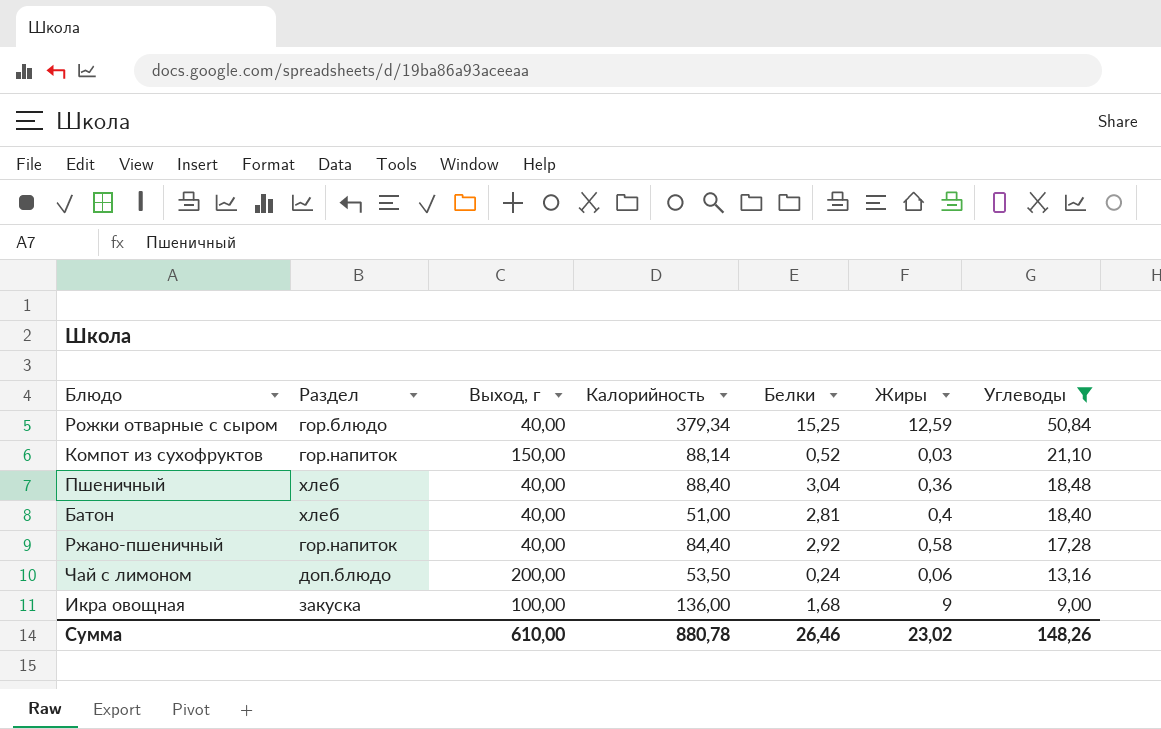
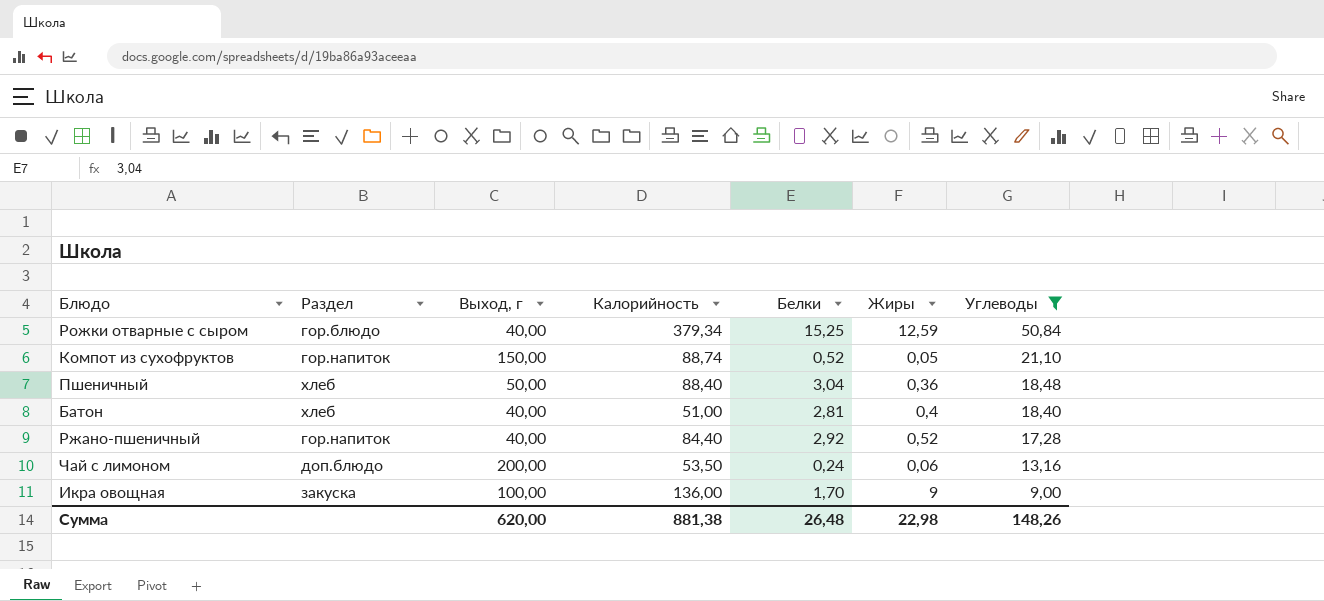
Компот из сухофруктов | Калорийность: 88,14 -> 88,74
Компот из сухофруктов | Жиры: 0,03 -> 0,05
Пшеничный | Выход, г: 40,00 -> 50,00
Ржано-пшеничный | Жиры: 0,58 -> 0,52
Икра овощная | Белки: 1,68 -> 1,70
Сумма | Выход, г: 610,00 -> 620,00
Сумма | Калорийность: 880,78 -> 881,38
Сумма | Белки: 26,46 -> 26,48
Сумма | Жиры: 23,02 -> 22,98

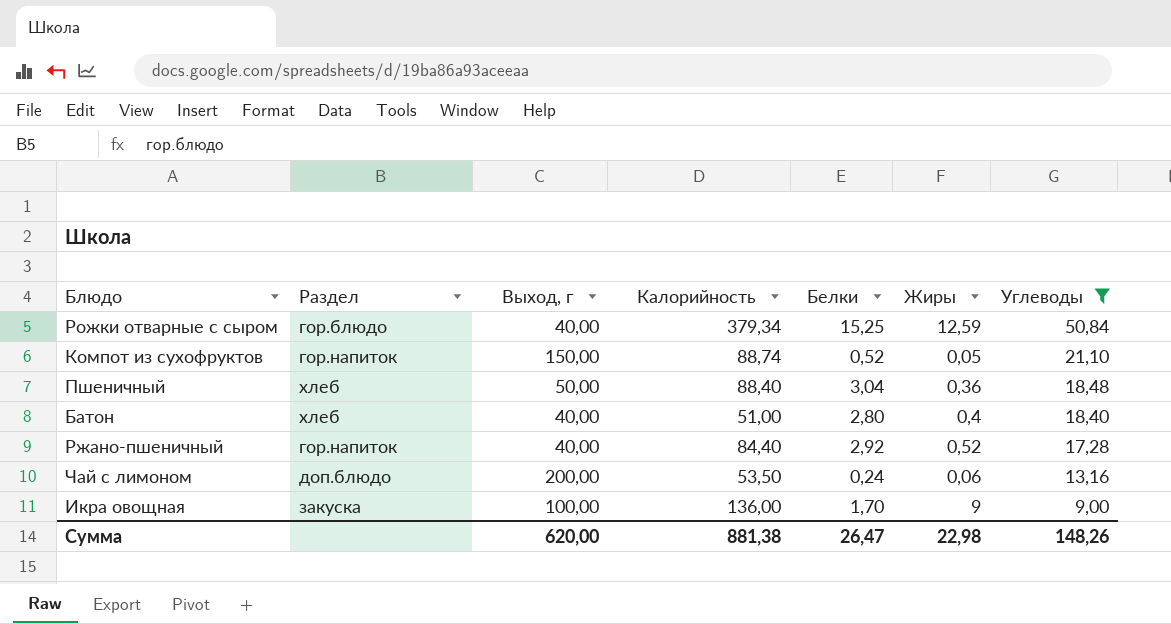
Батон | Белки: 2,81 -> 2,80
Сумма | Белки: 26,48 -> 26,47

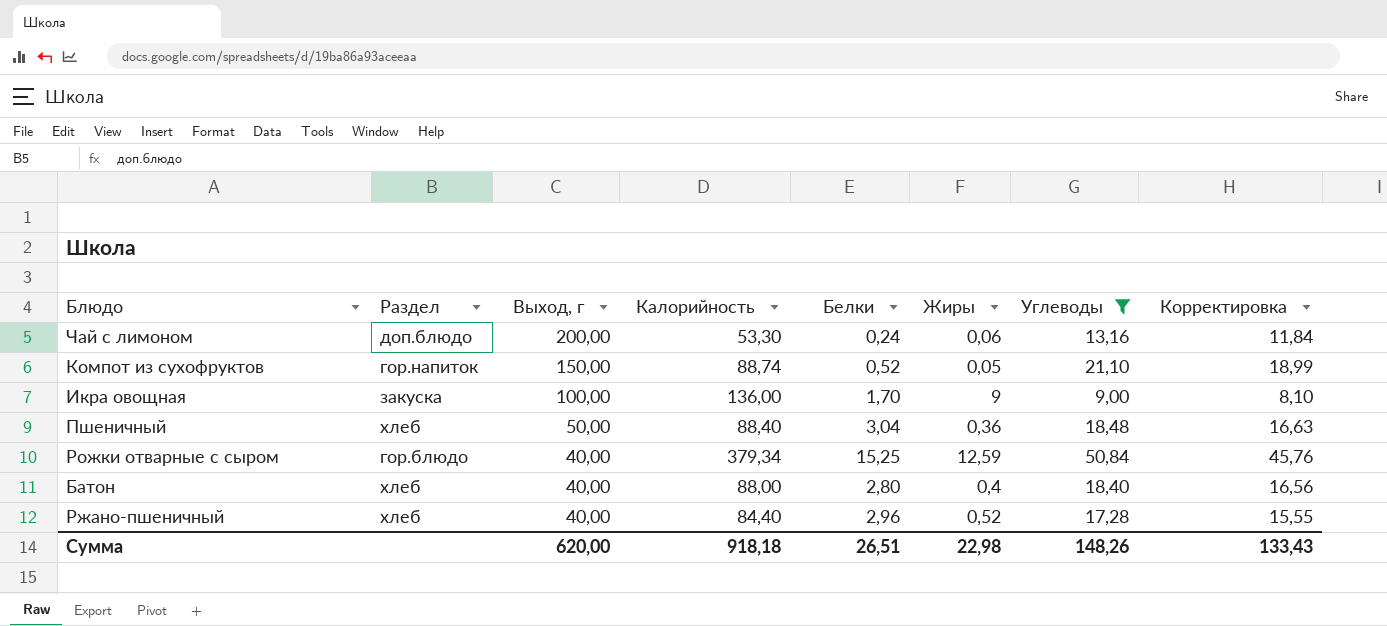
row order: Углеводы descending -> Выход, г descending
column Корректировка | formula: none -> [Углеводы] * 0,9
Чай с лимоном | Калорийность: 53,50 -> 53,30
Батон | Калорийность: 51,00 -> 88,00
Ржано-пшеничный | Раздел: гор.напиток -> хлеб
Ржано-пшеничный | Белки: 2,92 -> 2,96
Сумма | Калорийность: 881,38 -> 918,18
Сумма | Белки: 26,47 -> 26,51

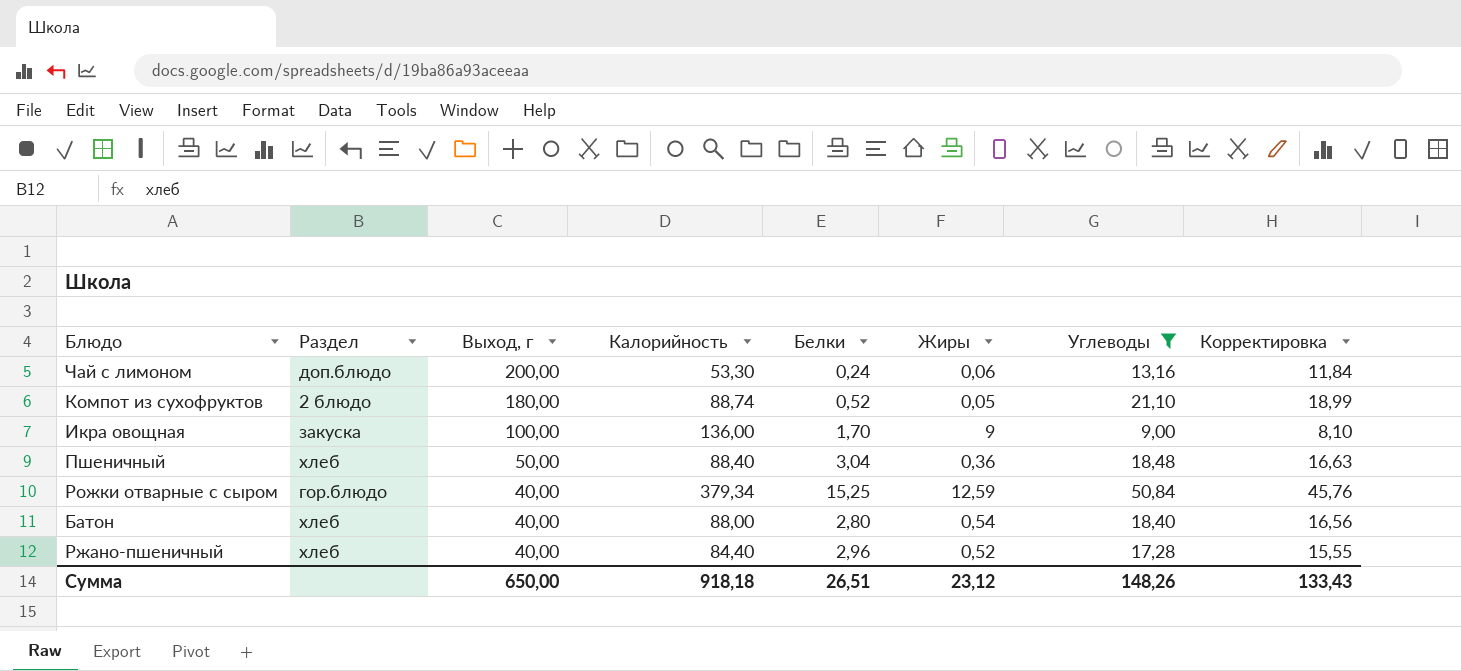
Компот из сухофруктов | Раздел: гор.напиток -> 2 блюдо
Компот из сухофруктов | Выход, г: 150,00 -> 180,00
Батон | Жиры: 0,4 -> 0,54
Сумма | Выход, г: 620,00 -> 650,00
Сумма | Жиры: 22,98 -> 23,12

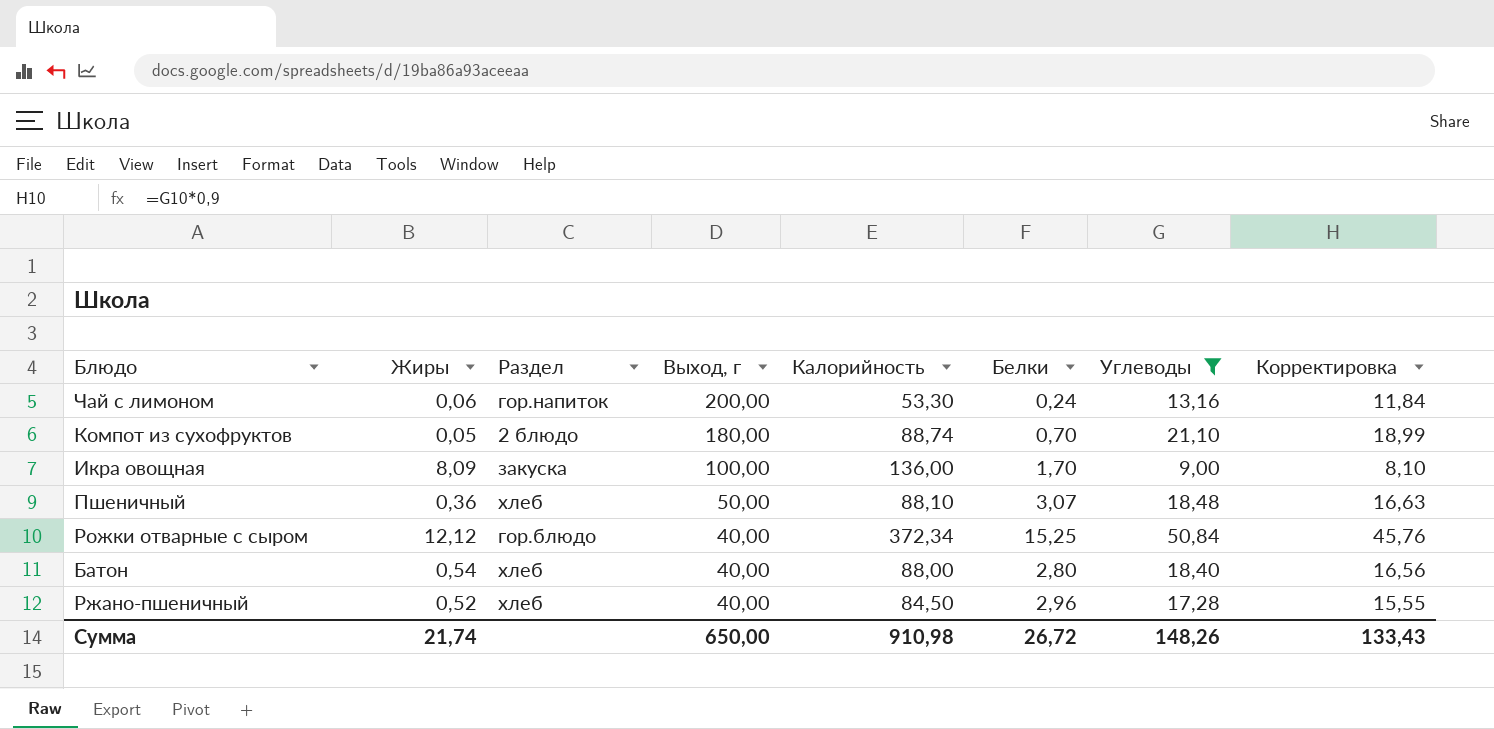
column Жиры | position: 6 -> 2
Чай с лимоном | Раздел: доп.блюдо -> гор.напиток
Компот из сухофруктов | Белки: 0,52 -> 0,70
Икра овощная | Жиры: 9 -> 8,09
Пшеничный | Калорийность: 88,40 -> 88,10
Пшеничный | Белки: 3,04 -> 3,07
Рожки отварные с сыром | Жиры: 12,59 -> 12,12
Рожки отварные с сыром | Калорийность: 379,34 -> 372,34
Ржано-пшеничный | Калорийность: 84,40 -> 84,50
Сумма | Жиры: 23,12 -> 21,74
Сумма | Калорийность: 918,18 -> 910,98
Сумма | Белки: 26,51 -> 26,72

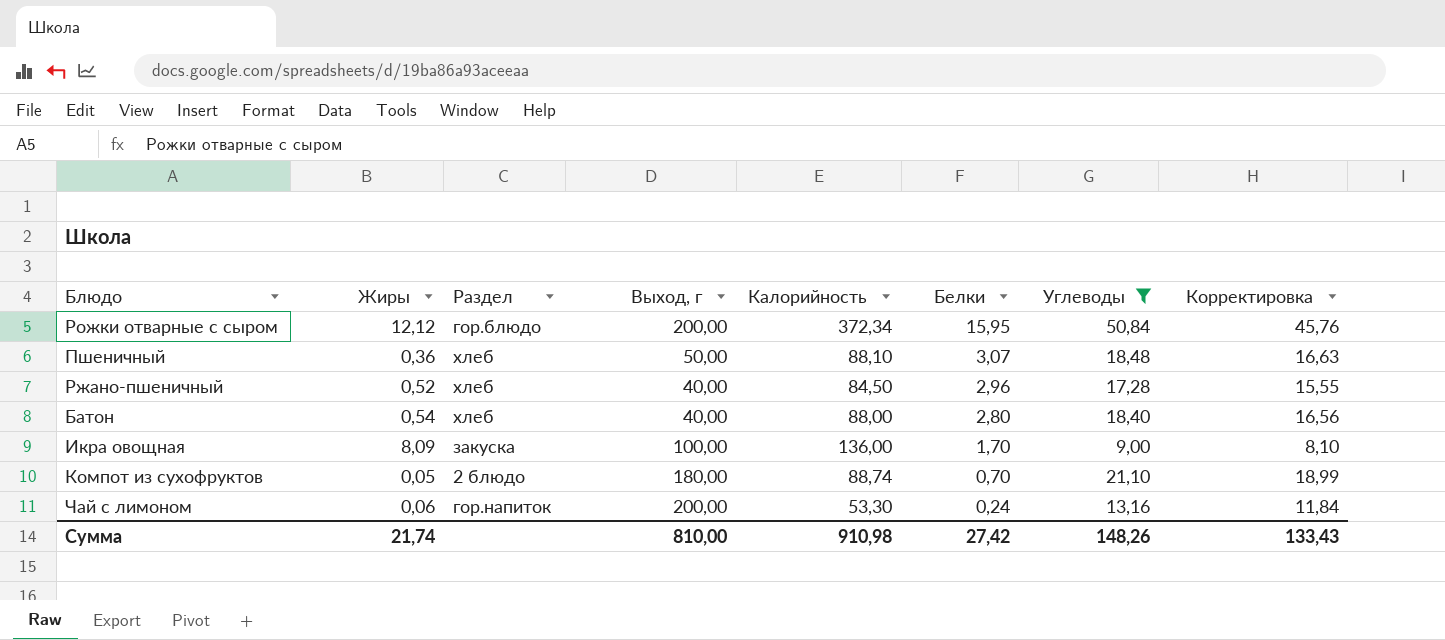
row order: Выход, г descending -> Белки descending
Рожки отварные с сыром | Выход, г: 40,00 -> 200,00
Рожки отварные с сыром | Белки: 15,25 -> 15,95
Сумма | Выход, г: 650,00 -> 810,00
Сумма | Белки: 26,72 -> 27,42

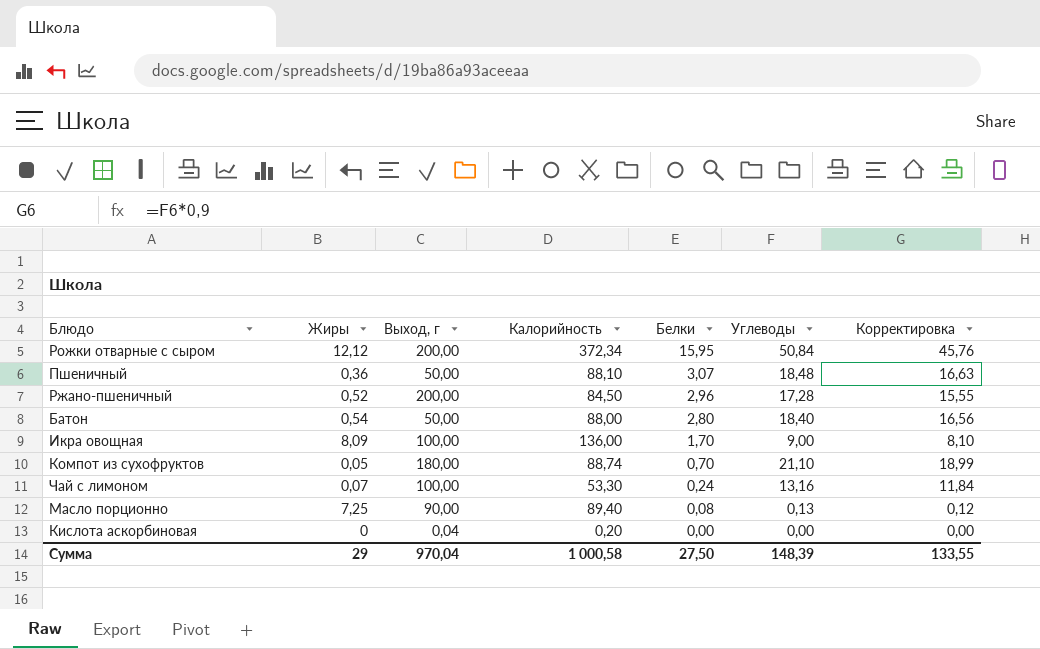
filter: Углеводы >= 9,00 -> none
column Раздел | position: 3 -> none
Ржано-пшеничный | Выход, г: 40,00 -> 200,00
Батон | Выход, г: 40,00 -> 50,00
Чай с лимоном | Жиры: 0,06 -> 0,07
Чай с лимоном | Выход, г: 200,00 -> 100,00
Сумма | Жиры: 21,74 -> 29
Сумма | Выход, г: 810,00 -> 970,04
Сумма | Калорийность: 910,98 -> 1 000,58
Сумма | Белки: 27,42 -> 27,50
Сумма | Углеводы: 148,26 -> 148,39
Сумма | Корректировка: 133,43 -> 133,55

